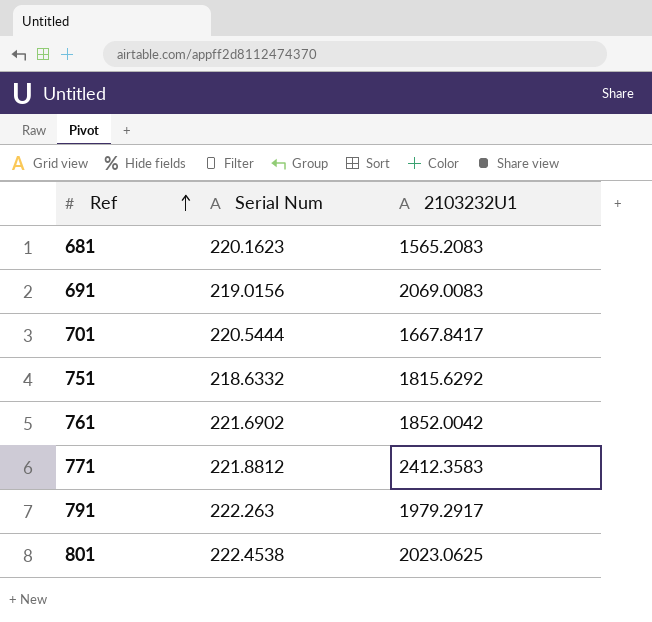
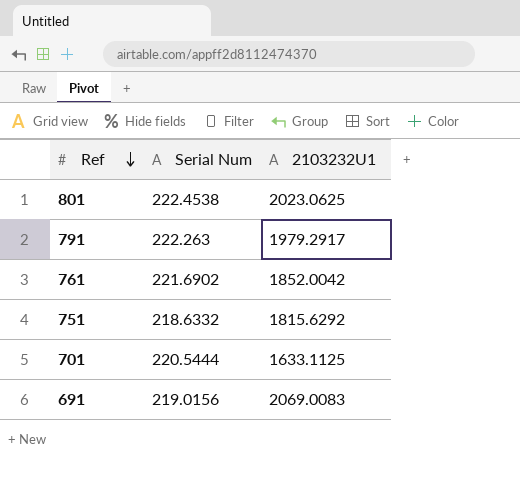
row order: Ref ascending -> Ref descending
row 681: 220.1623 | 1565.2083 -> none
row 771: 221.8812 | 2412.3583 -> none
701 | 2103232U1: 1667.8417 -> 1633.1125

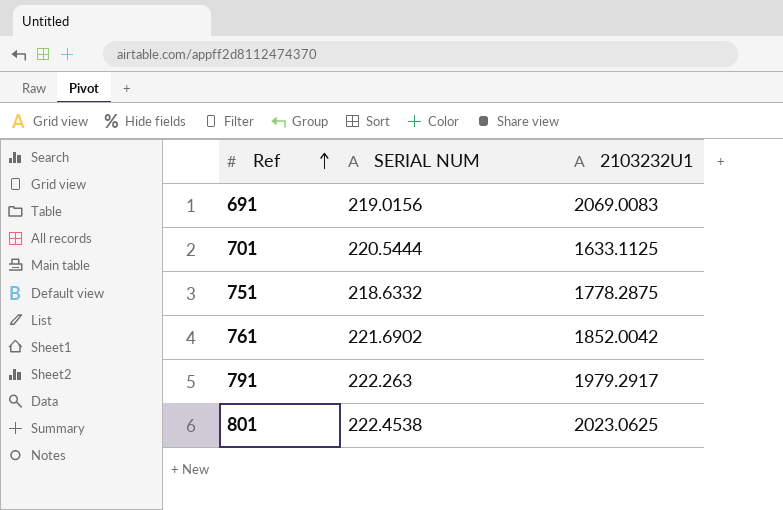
row order: Ref descending -> Ref ascending
column name: Serial Num -> SERIAL NUM
751 | 2103232U1: 1815.6292 -> 1778.2875

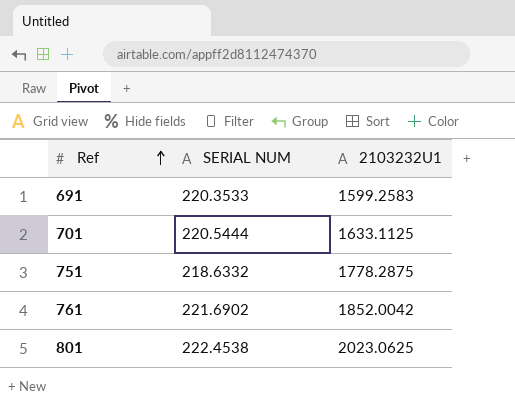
row 791: 222.263 | 1979.2917 -> none
691 | SERIAL NUM: 219.0156 -> 220.3533
691 | 2103232U1: 2069.0083 -> 1599.2583

